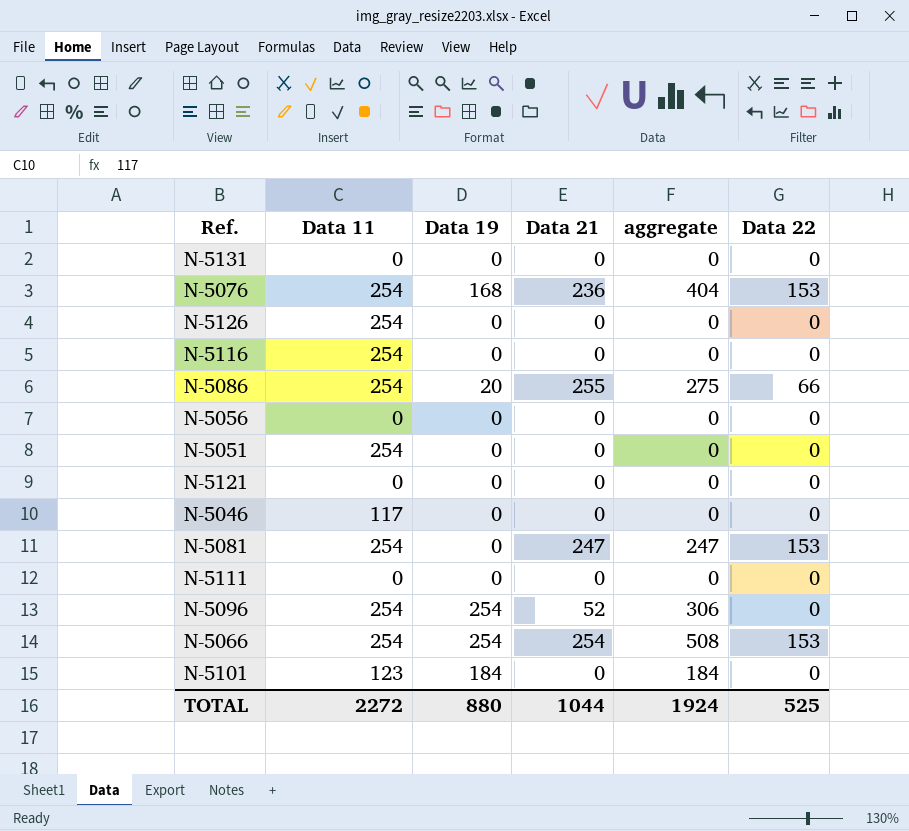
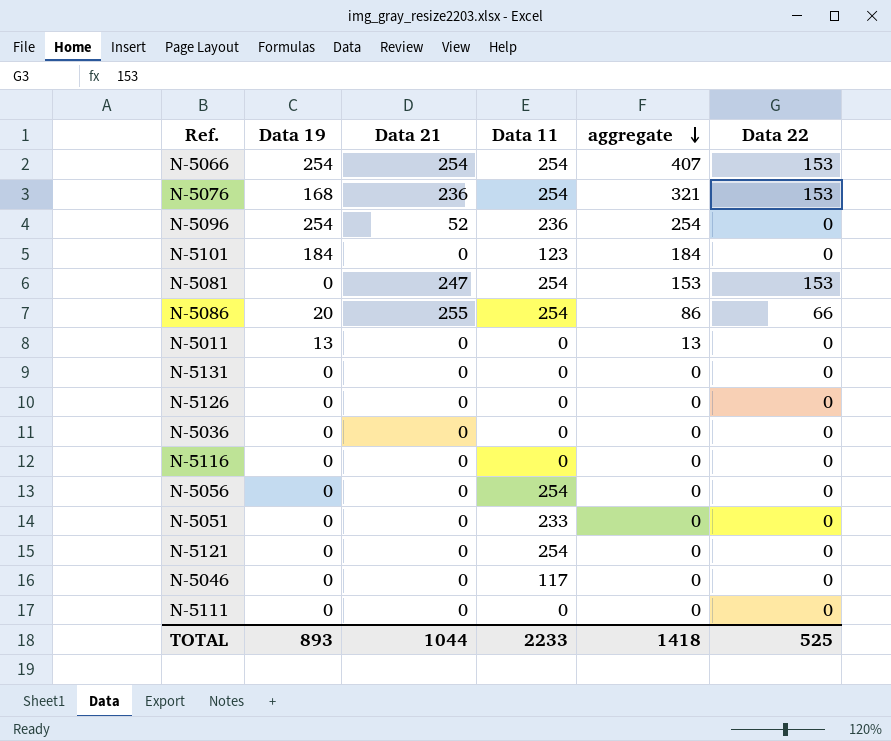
row order: none -> aggregate descending
column Data 11 | position: 2 -> 4
column aggregate | formula: [Data 19] + [Data 21] -> [Data 19] + [Data 22]
N-5096 | Data 11: 254 -> 236
row N-5011: none -> 13 | 0 | 0 | 13 | 0
N-5126 | Data 11: 254 -> 0
row N-5036: none -> 0 | 0 | 0 | 0 | 0
N-5116 | Data 11: 254 -> 0
N-5056 | Data 11: 0 -> 254
N-5051 | Data 11: 254 -> 233
N-5121 | Data 11: 0 -> 254
TOTAL | Data 19: 880 -> 893
TOTAL | Data 11: 2272 -> 2233
TOTAL | aggregate: 1924 -> 1418

